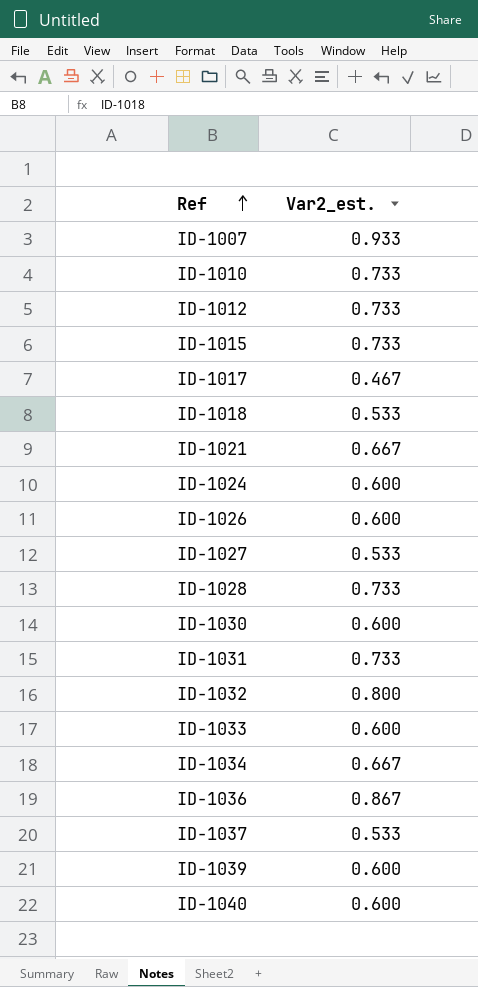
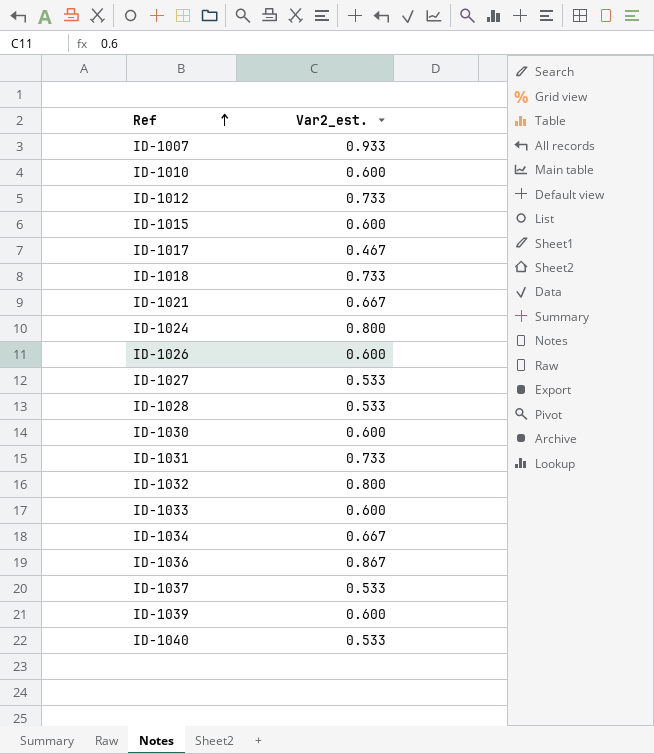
ID-1010 | Var2_est.: 0.733 -> 0.600
ID-1015 | Var2_est.: 0.733 -> 0.600
ID-1018 | Var2_est.: 0.533 -> 0.733
ID-1024 | Var2_est.: 0.600 -> 0.800
ID-1028 | Var2_est.: 0.733 -> 0.533
ID-1040 | Var2_est.: 0.600 -> 0.533

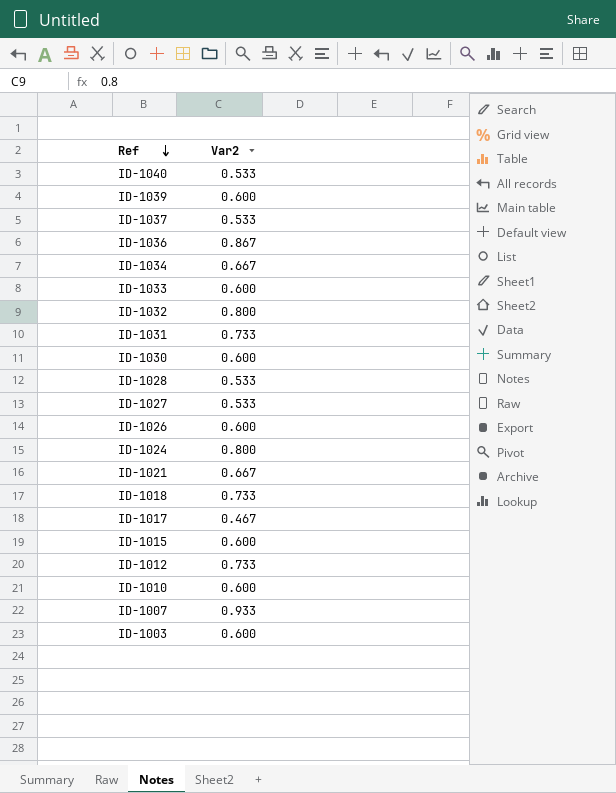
row order: Ref ascending -> Ref descending
column name: Var2_est. -> Var2
row ID-1003: none -> 0.600

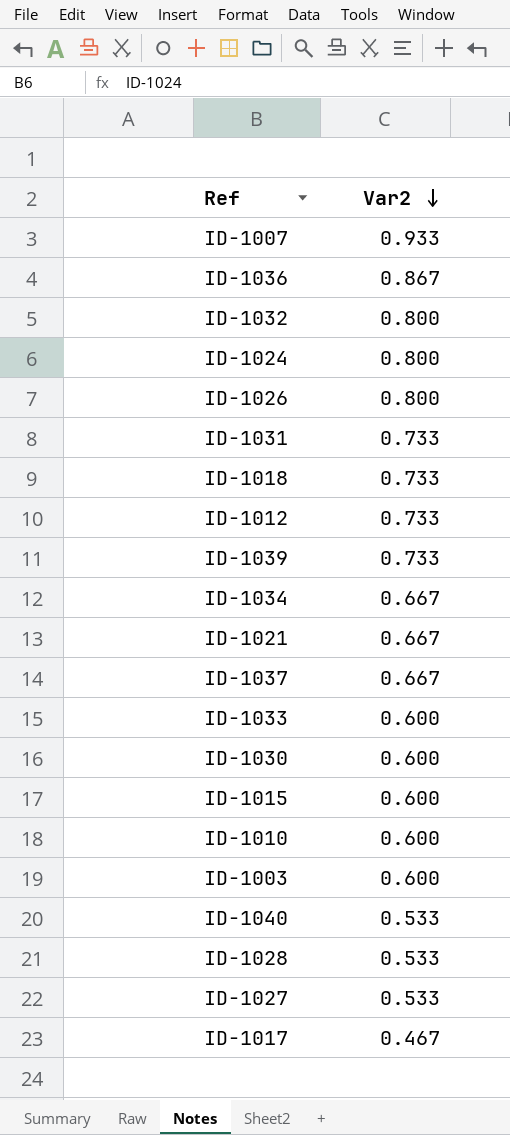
row order: Ref descending -> Var2 descending
ID-1026 | Var2: 0.600 -> 0.800
ID-1039 | Var2: 0.600 -> 0.733
ID-1037 | Var2: 0.533 -> 0.667

